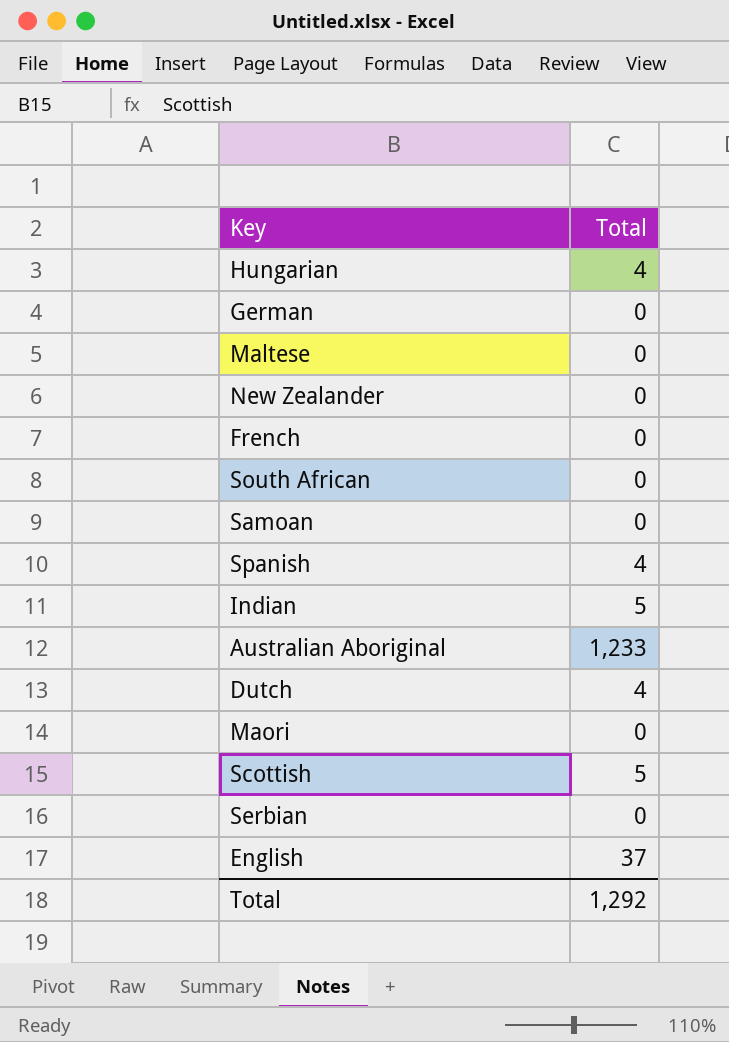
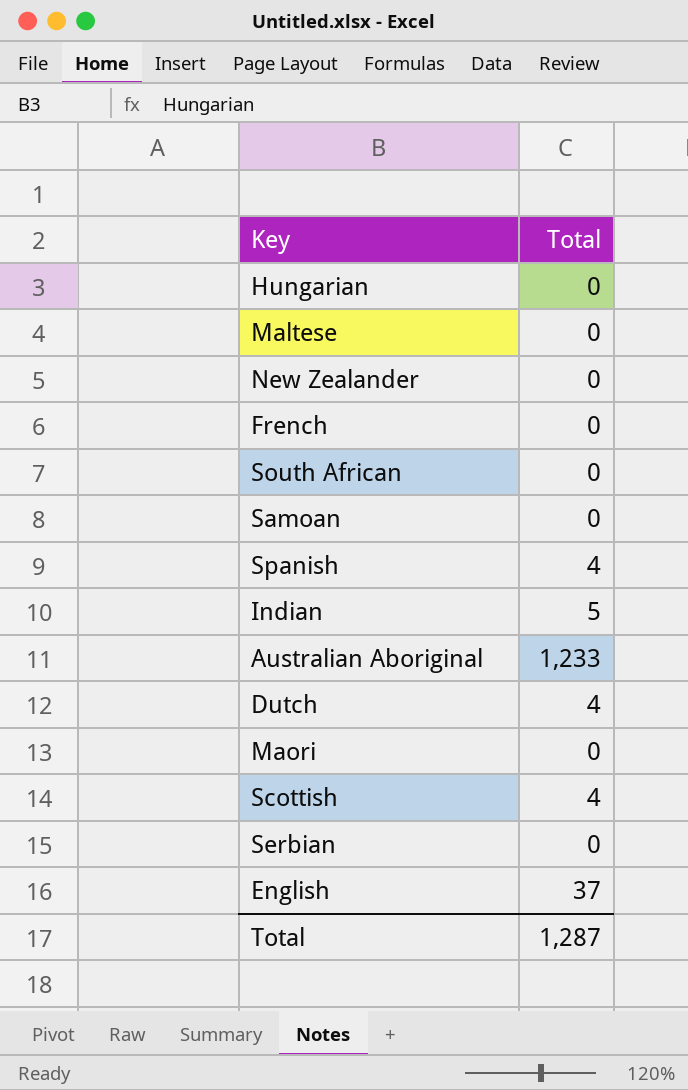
row German: 0 -> none
Hungarian | Total: 4 -> 0
Scottish | Total: 5 -> 4
Total | Total: 1,292 -> 1,287

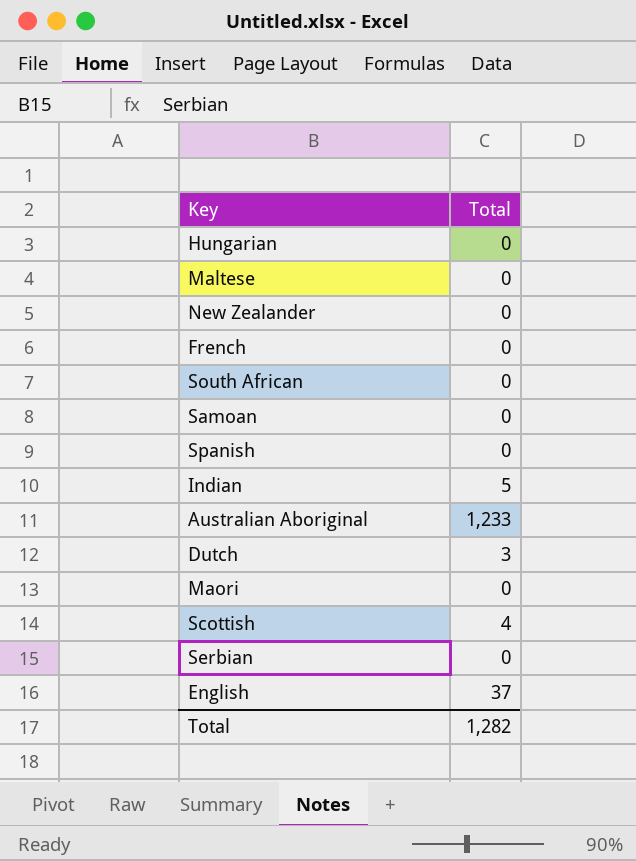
Spanish | Total: 4 -> 0
Dutch | Total: 4 -> 3
Total | Total: 1,287 -> 1,282

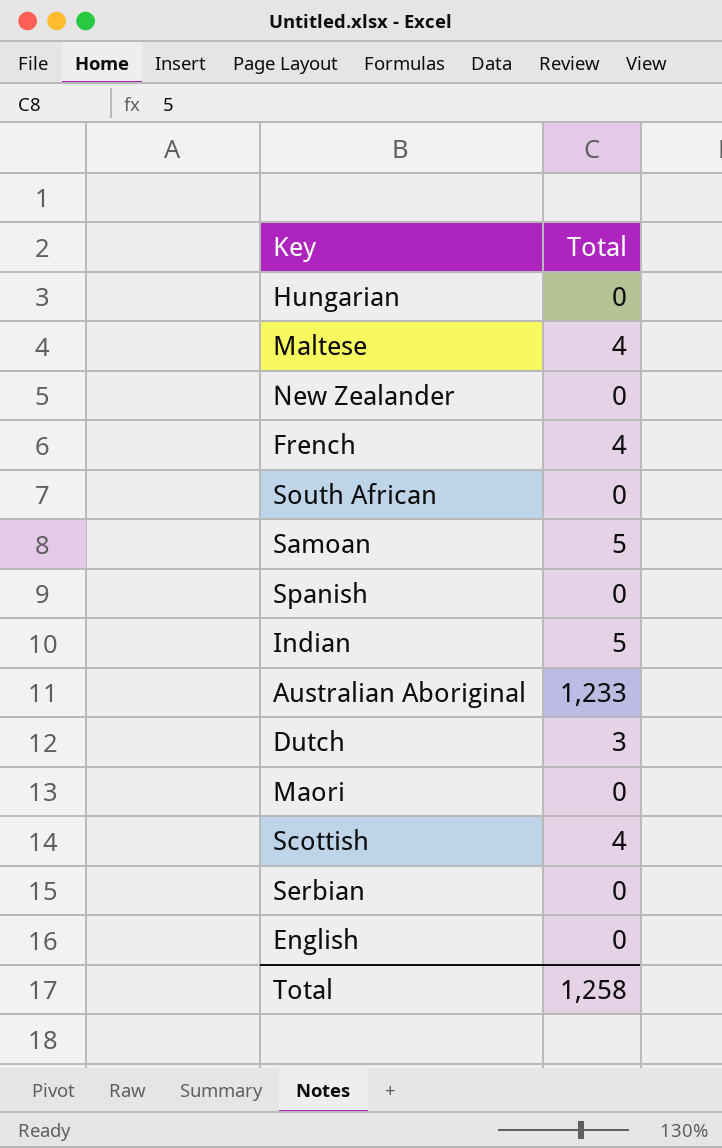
Maltese | Total: 0 -> 4
French | Total: 0 -> 4
Samoan | Total: 0 -> 5
English | Total: 37 -> 0
Total | Total: 1,282 -> 1,258

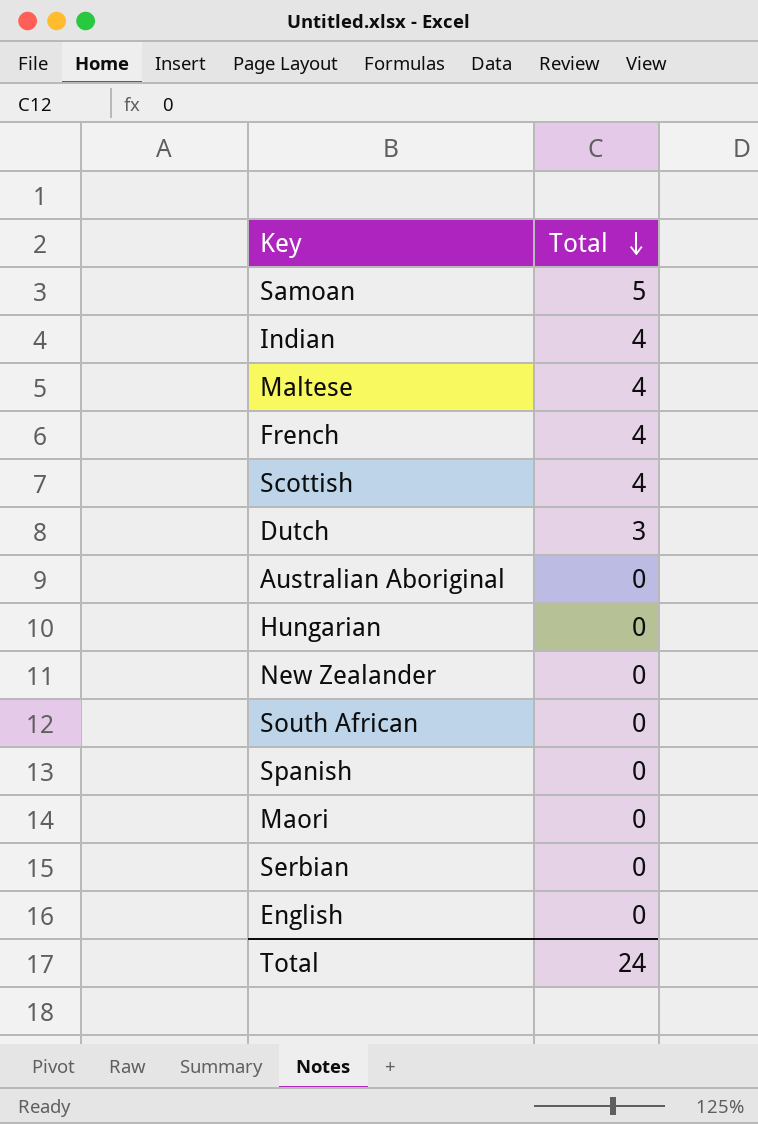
row order: none -> Total descending
Indian | Total: 5 -> 4
Australian Aboriginal | Total: 1,233 -> 0
Total | Total: 1,258 -> 24

